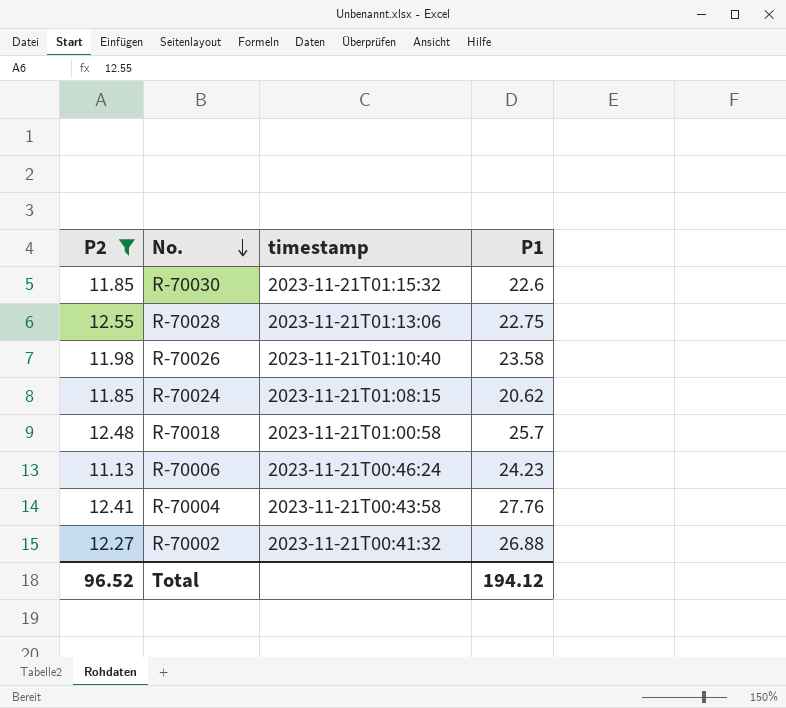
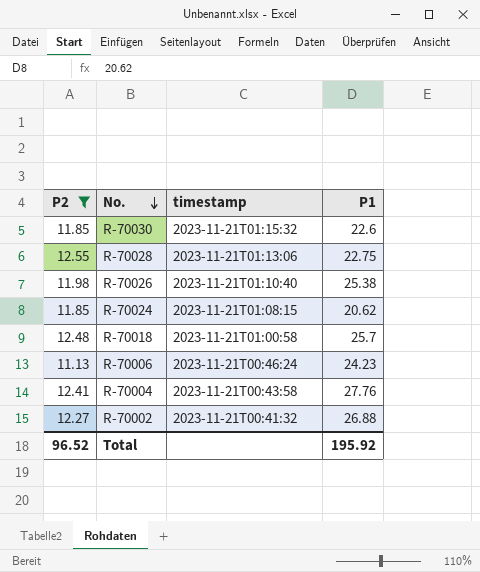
R-70026 | P1: 23.58 -> 25.38
Total | P1: 194.12 -> 195.92

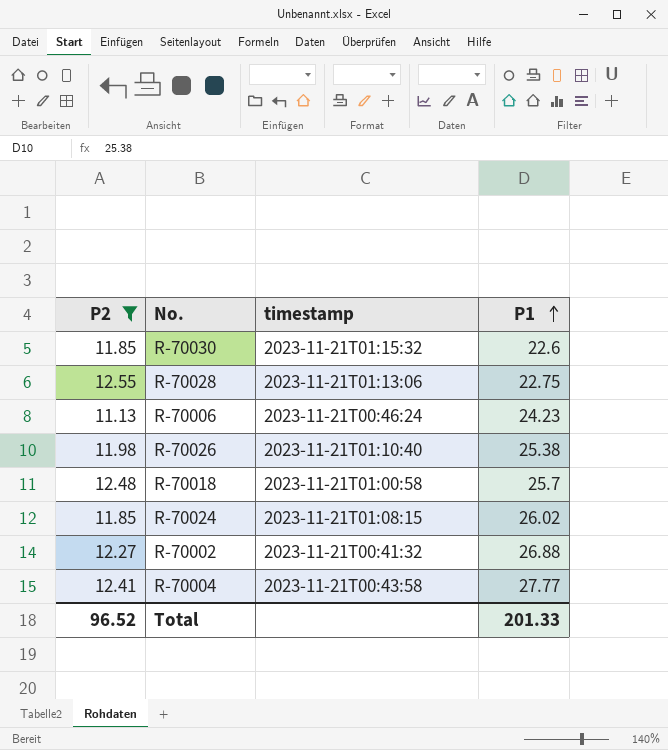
row order: No. descending -> P1 ascending
R-70024 | P1: 20.62 -> 26.02
R-70004 | P1: 27.76 -> 27.77
Total | P1: 195.92 -> 201.33

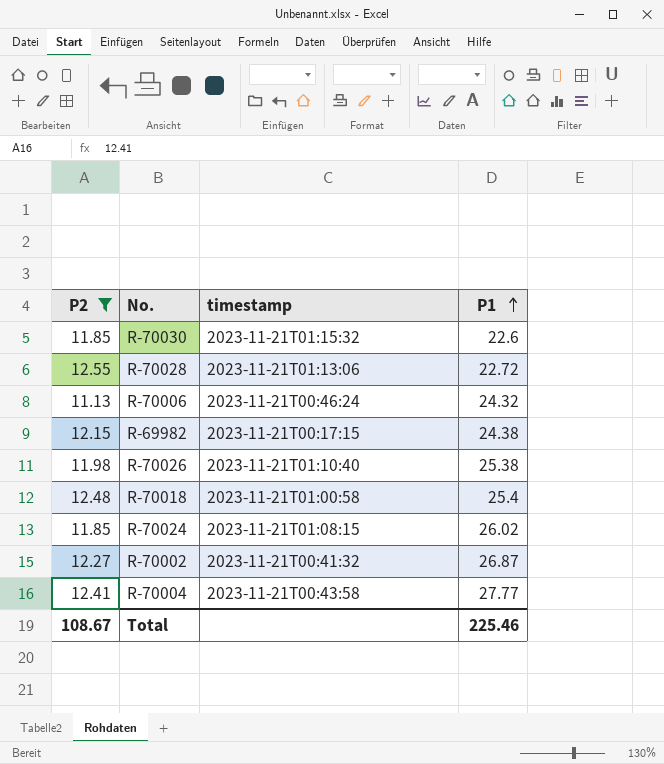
R-70028 | P1: 22.75 -> 22.72
R-70006 | P1: 24.23 -> 24.32
row R-69982: none -> 12.15 | 2023-11-21T00:17:15 | 24.38
R-70018 | P1: 25.7 -> 25.4
R-70002 | P1: 26.88 -> 26.87
Total | P2: 96.52 -> 108.67
Total | P1: 201.33 -> 225.46

